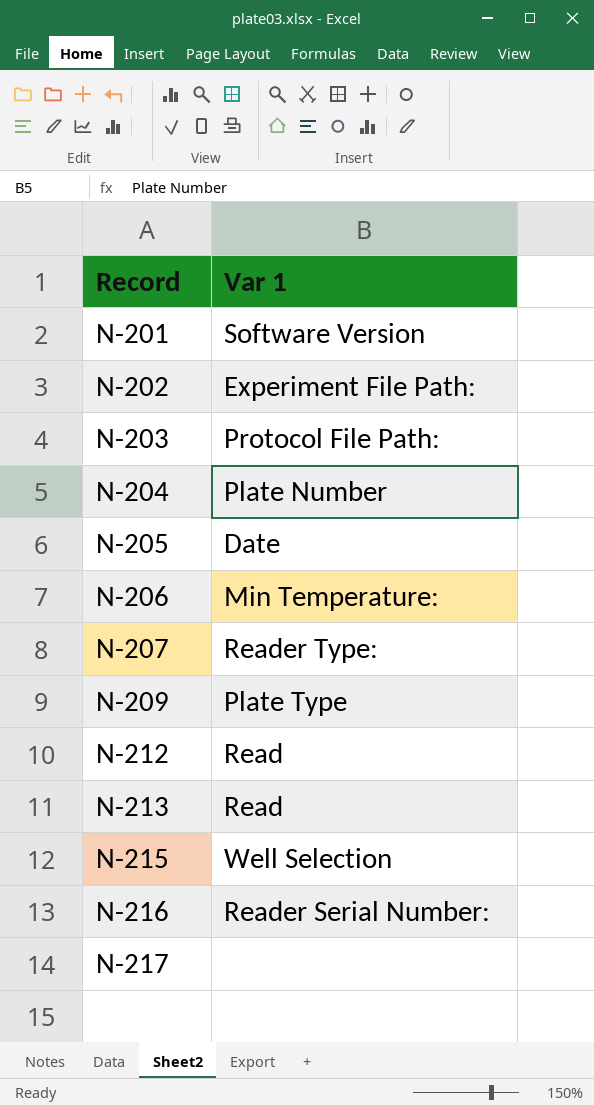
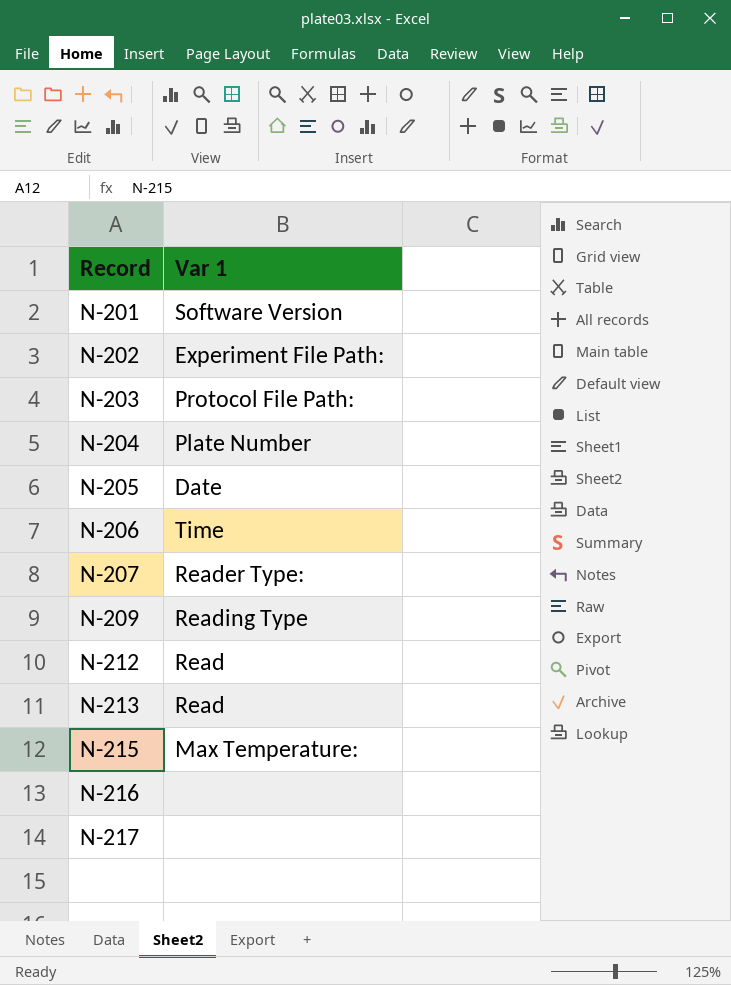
N-206 | Var 1: Min Temperature: -> Time
N-209 | Var 1: Plate Type -> Reading Type
N-215 | Var 1: Well Selection -> Max Temperature:
N-216 | Var 1: Reader Serial Number: -> none

